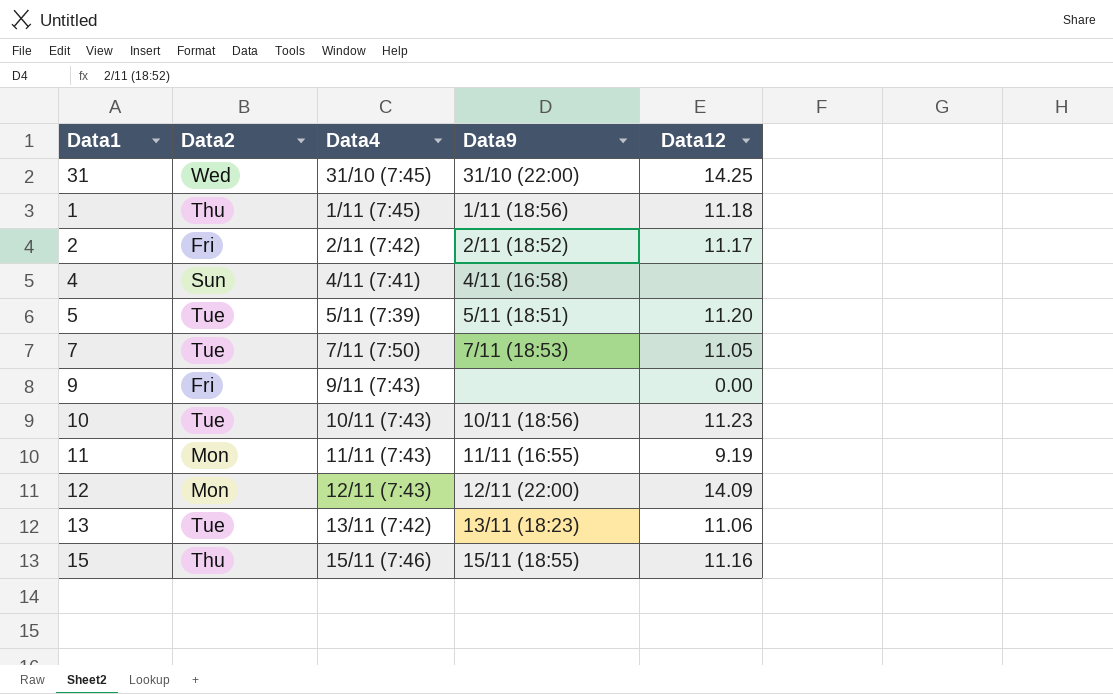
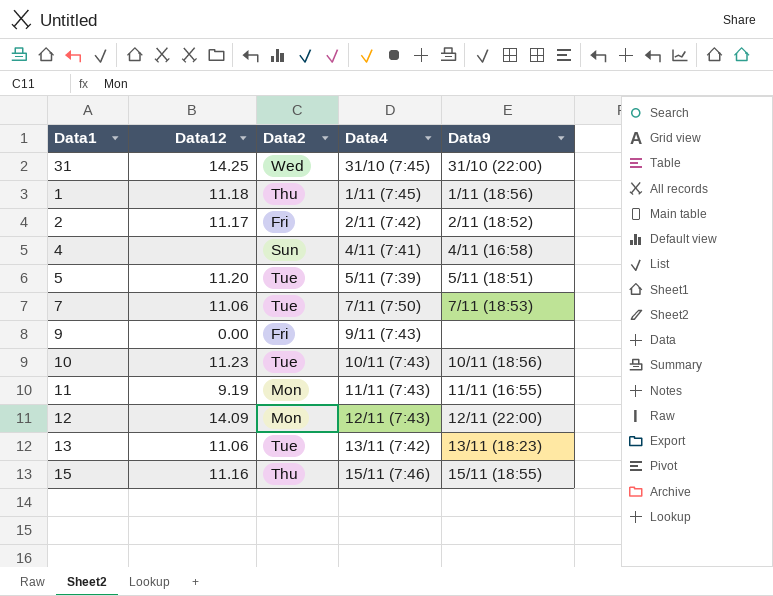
column Data12 | position: 5 -> 2
7 | Data12: 11.05 -> 11.06

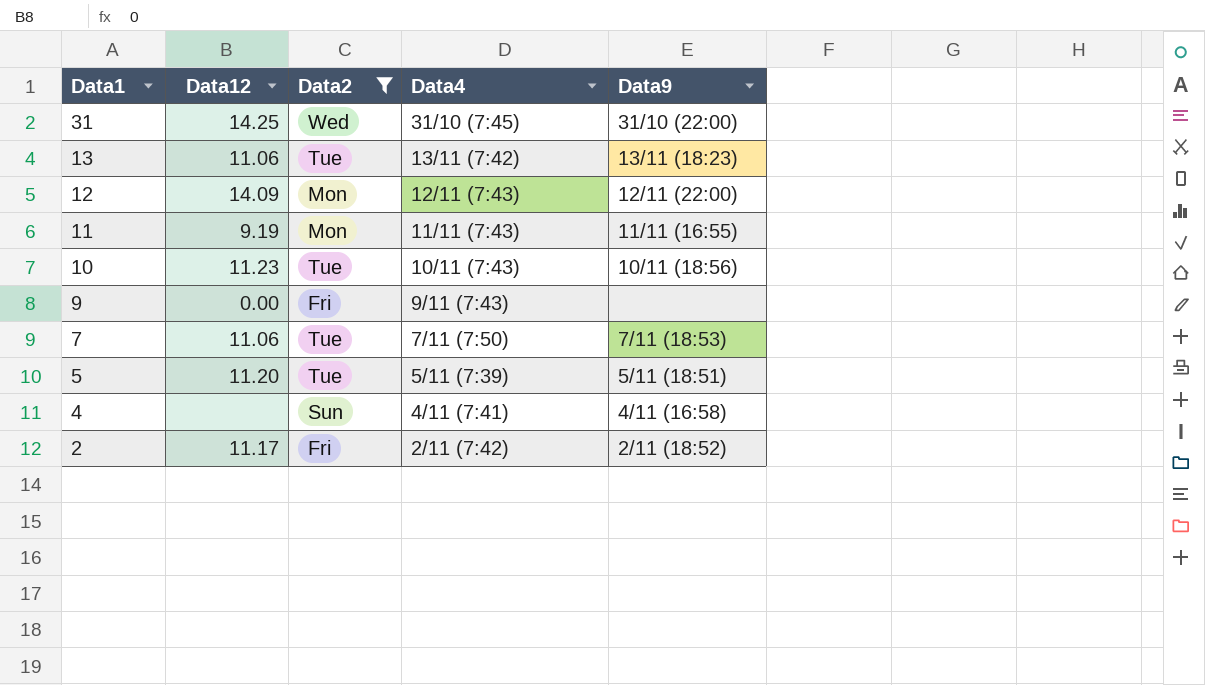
filter: none -> Data2 != Thu
row order: none -> Data1 descending

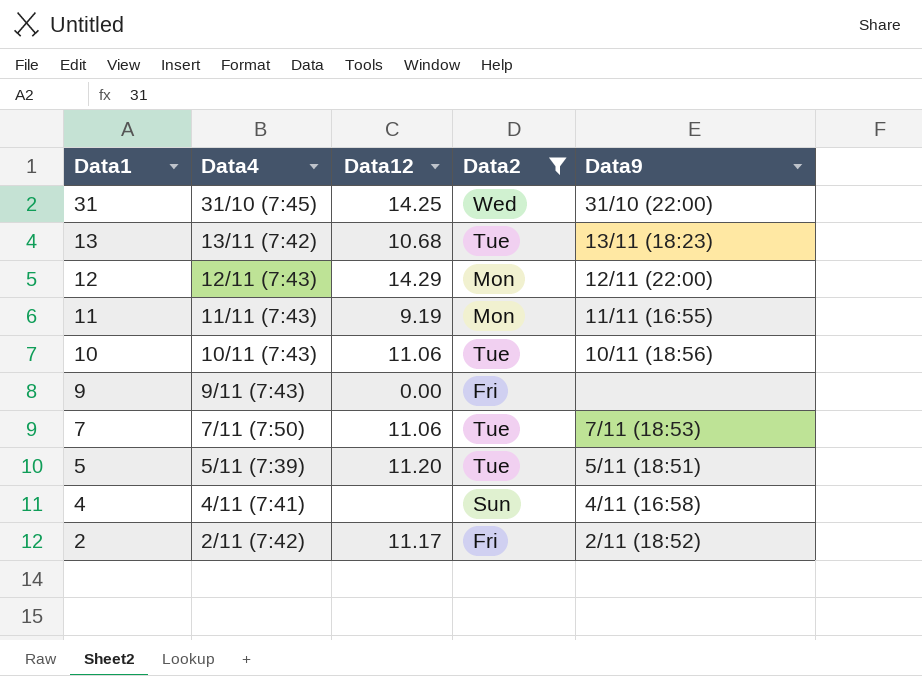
column Data4 | position: 4 -> 2
13 | Data12: 11.06 -> 10.68
12 | Data12: 14.09 -> 14.29
10 | Data12: 11.23 -> 11.06

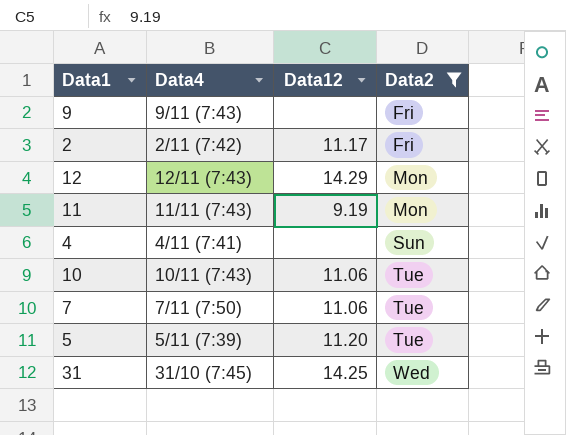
row order: Data1 descending -> Data2 ascending
column Data9 | position: 5 -> none
row 13: 13/11 (7:42) | 10.68 | Tue | 13/11 (18:23) -> none
9 | Data12: 0.00 -> none

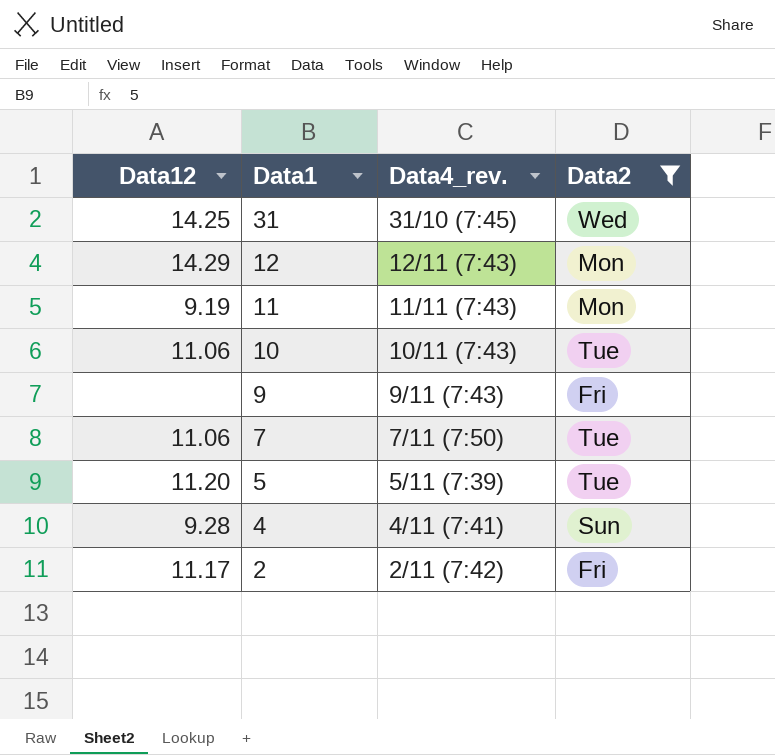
row order: Data2 ascending -> Data1 descending
column Data12 | position: 3 -> 1
column name: Data4 -> Data4_rev.
4 | Data12: none -> 9.28

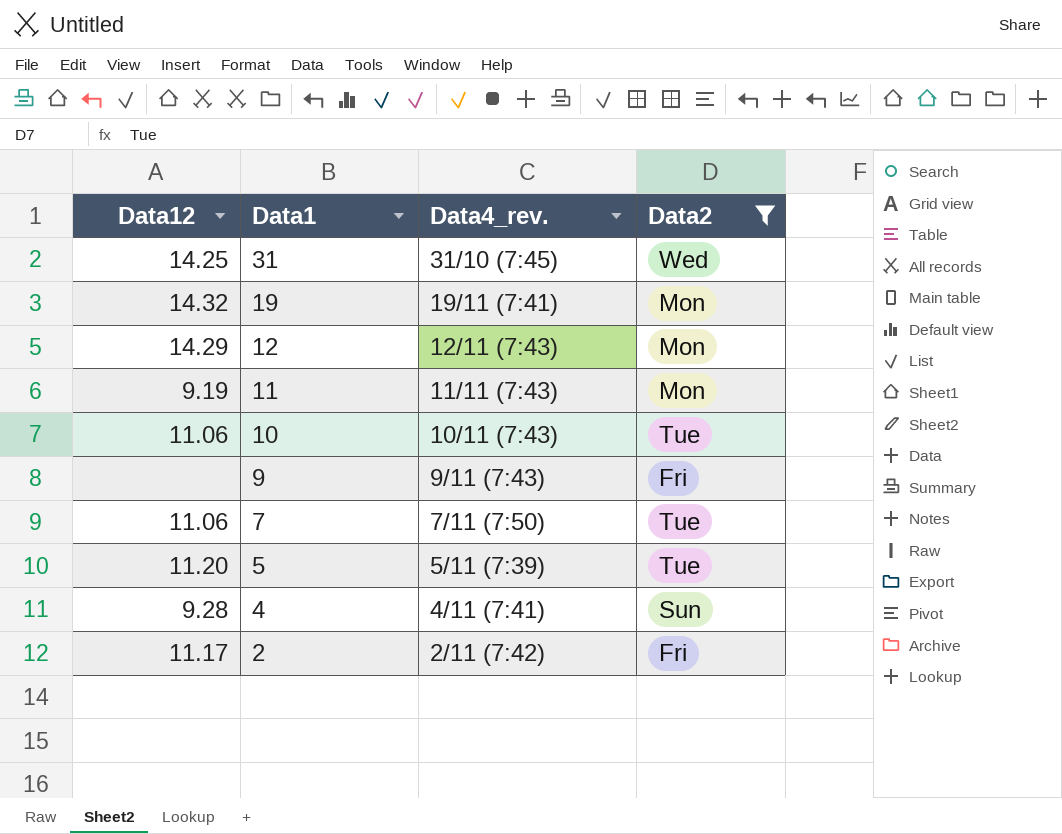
row 19: none -> 14.32 | 19/11 (7:41) | Mon

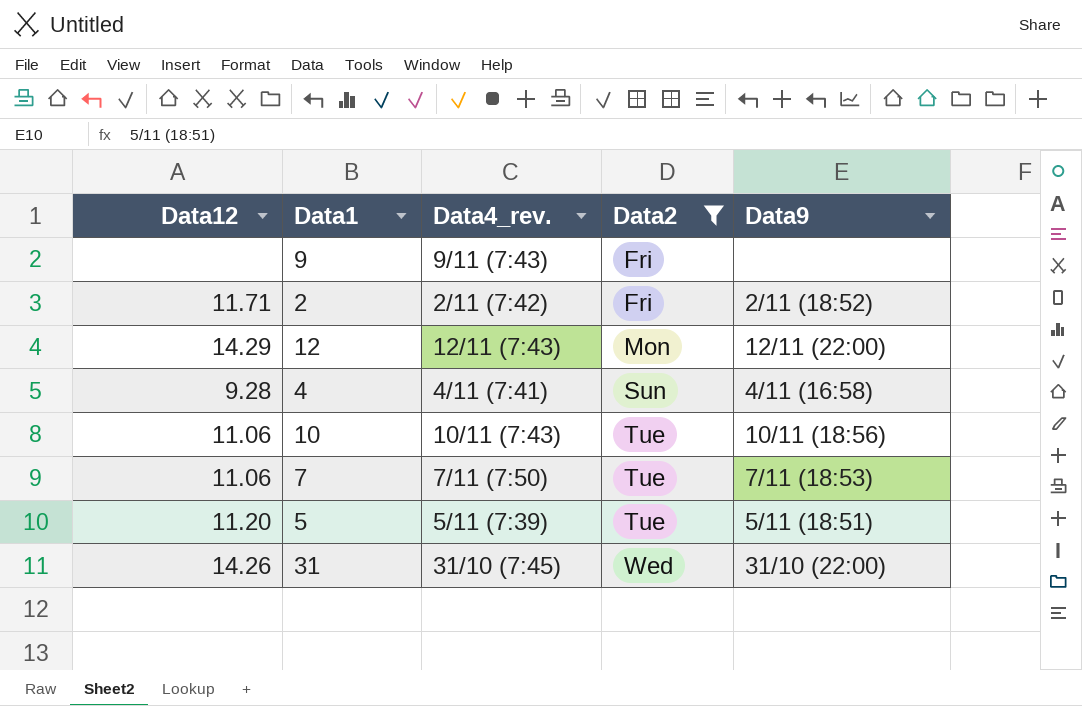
row order: Data1 descending -> Data2 ascending
column Data9 | position: none -> 5
row 19: 14.32 | 19/11 (7:41) | Mon -> none
row 11: 9.19 | 11/11 (7:43) | Mon -> none
2 | Data12: 11.17 -> 11.71
31 | Data12: 14.25 -> 14.26

